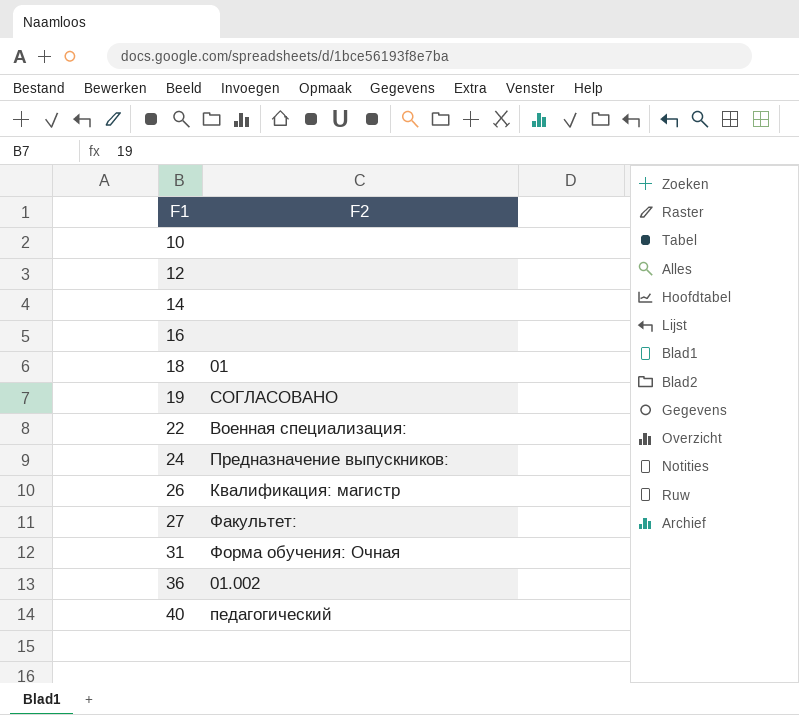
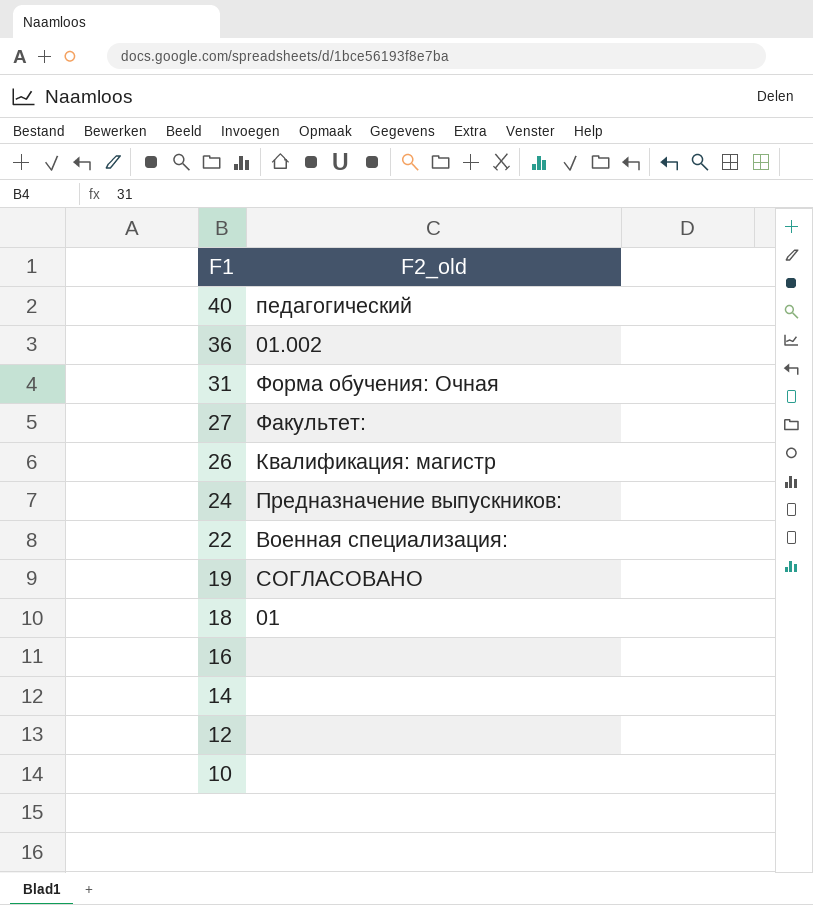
row order: F1 ascending -> F1 descending
column name: F2 -> F2_old

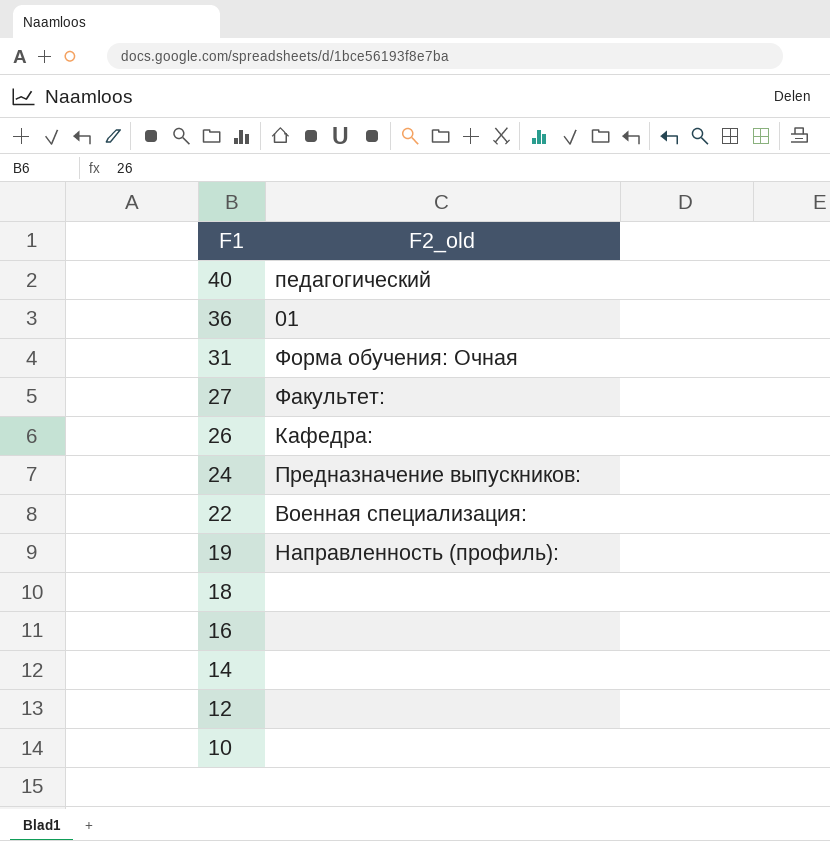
36 | F2_old: 01.002 -> 01
26 | F2_old: Квалификация: магистр -> Кафедра:
19 | F2_old: СОГЛАСОВАНО -> Направленность (профиль):
18 | F2_old: 01 -> none

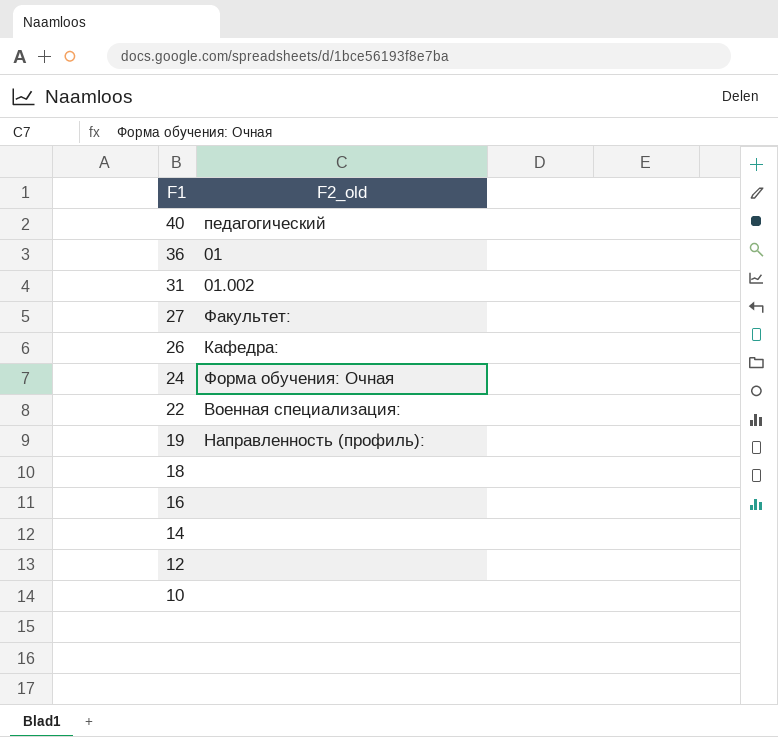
31 | F2_old: Форма обучения: Очная -> 01.002
24 | F2_old: Предназначение выпускников: -> Форма обучения: Очная

